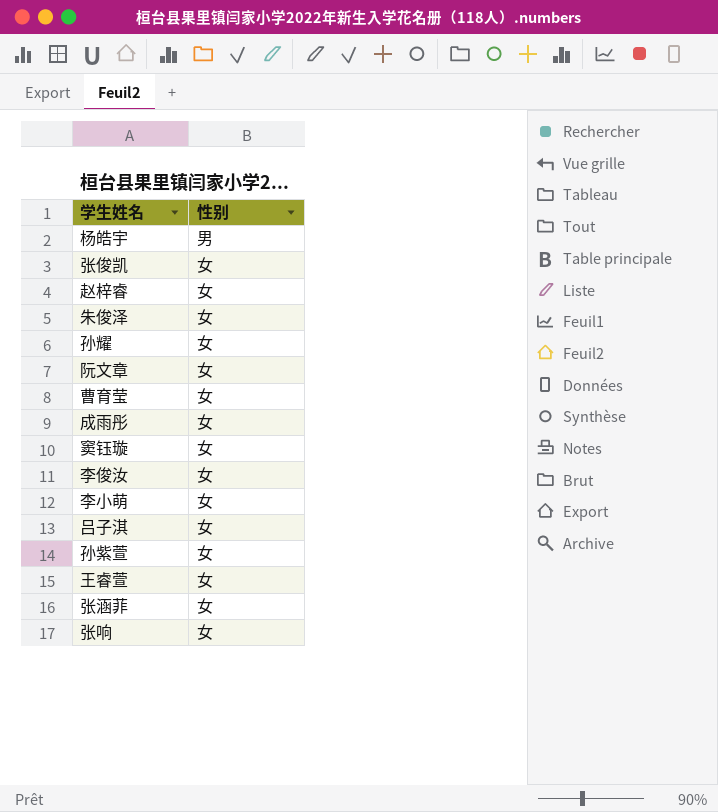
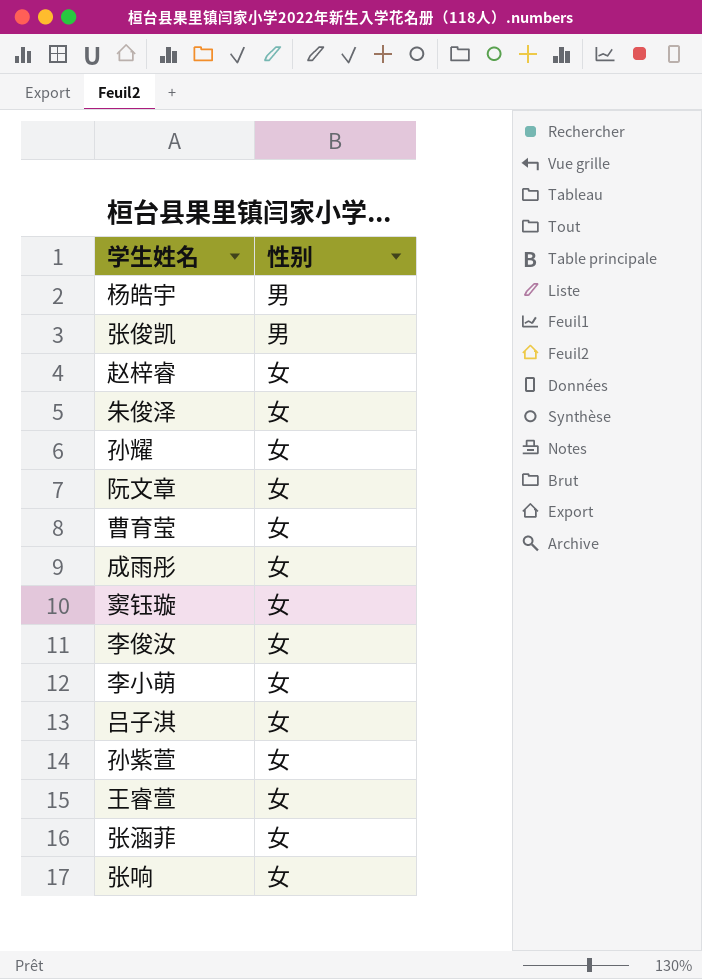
张俊凯 | 性别: 女 -> 男

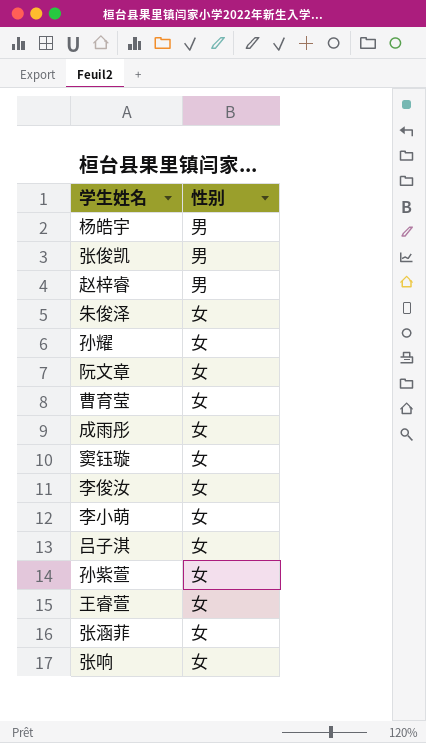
赵梓睿 | 性别: 女 -> 男

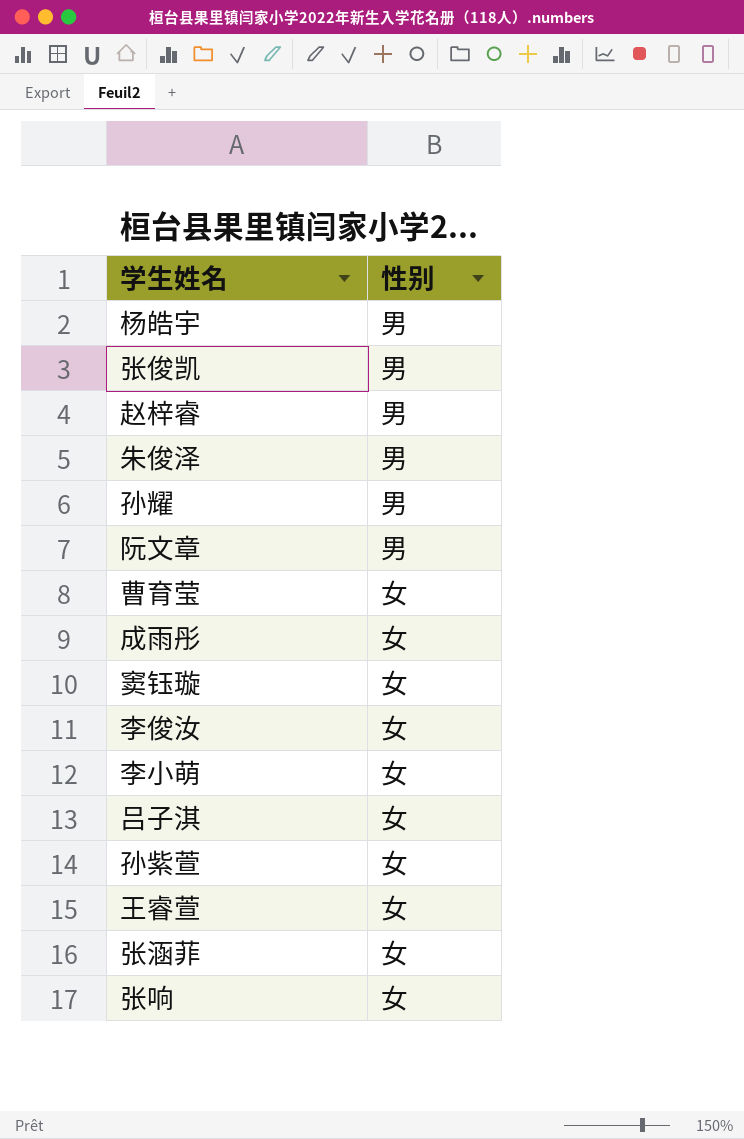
朱俊泽 | 性别: 女 -> 男
孙耀 | 性别: 女 -> 男
阮文章 | 性别: 女 -> 男

